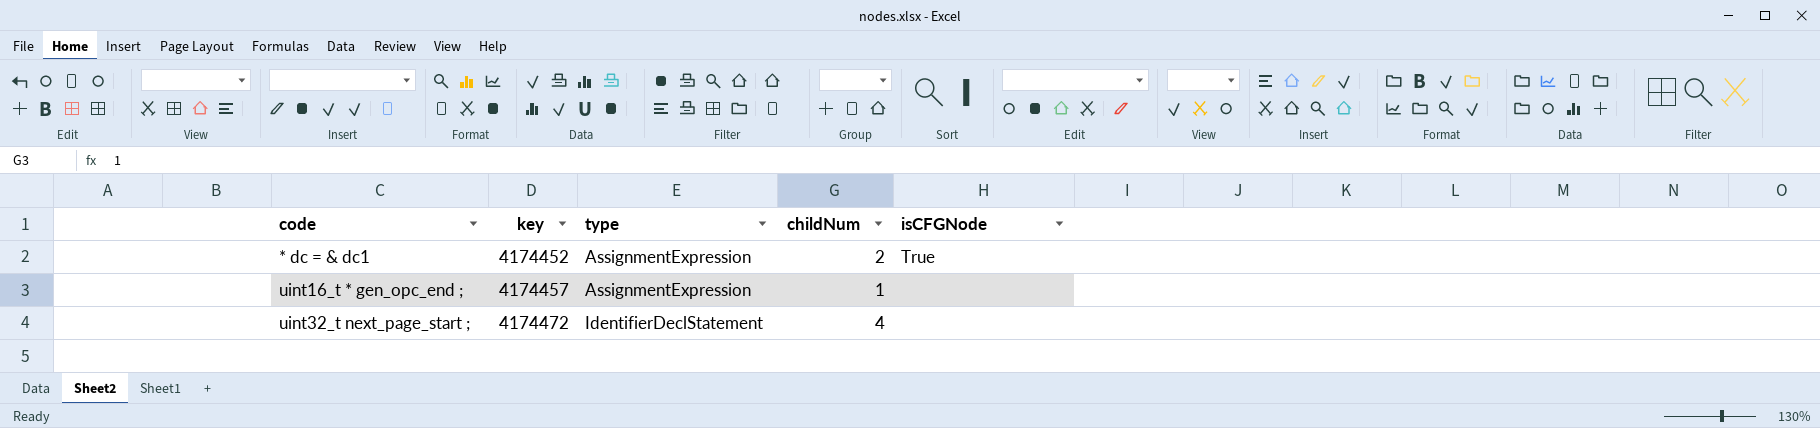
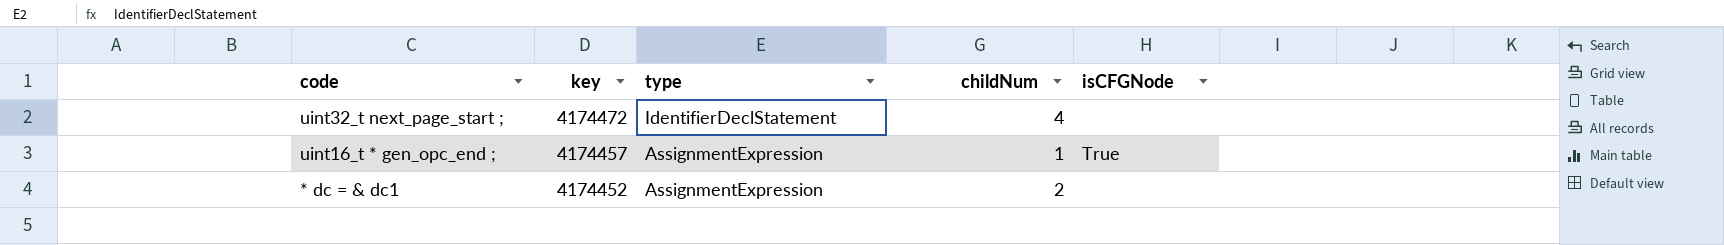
row order: code ascending -> code descending
uint16_t * gen_opc_end ; | isCFGNode: none -> True
* dc = & dc1 | isCFGNode: True -> none

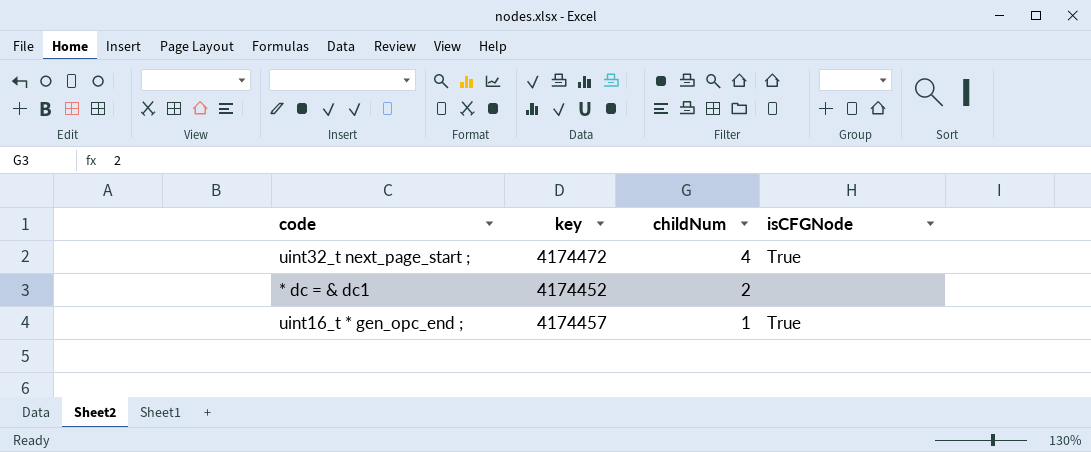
row order: code descending -> childNum descending
column type | position: 3 -> none
uint32_t next_page_start ; | isCFGNode: none -> True

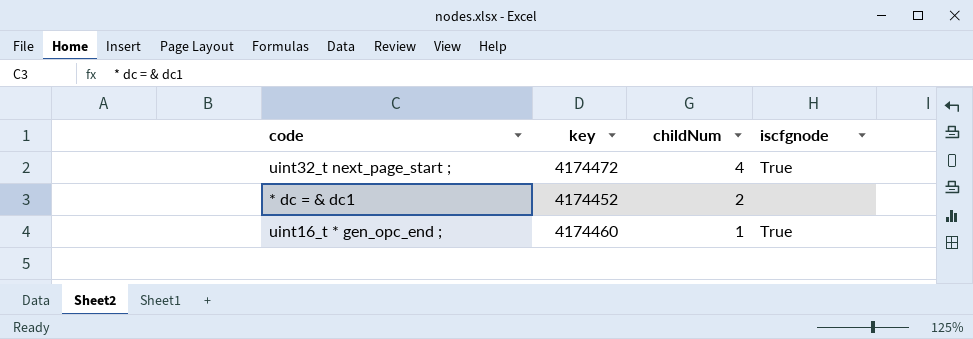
column name: isCFGNode -> iscfgnode
uint16_t * gen_opc_end ; | key: 4174457 -> 4174460

